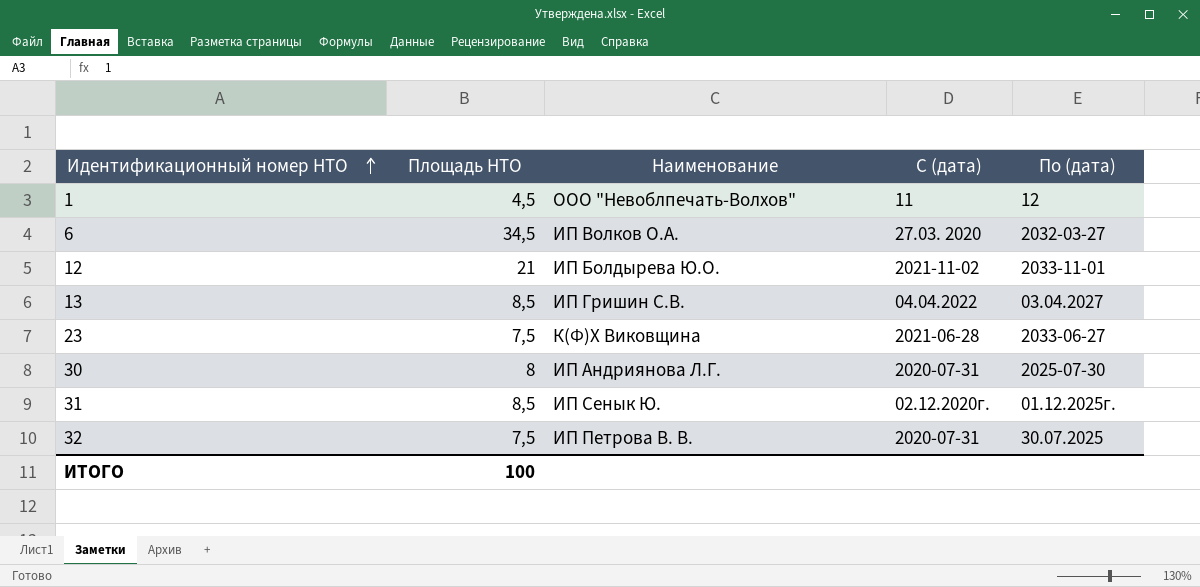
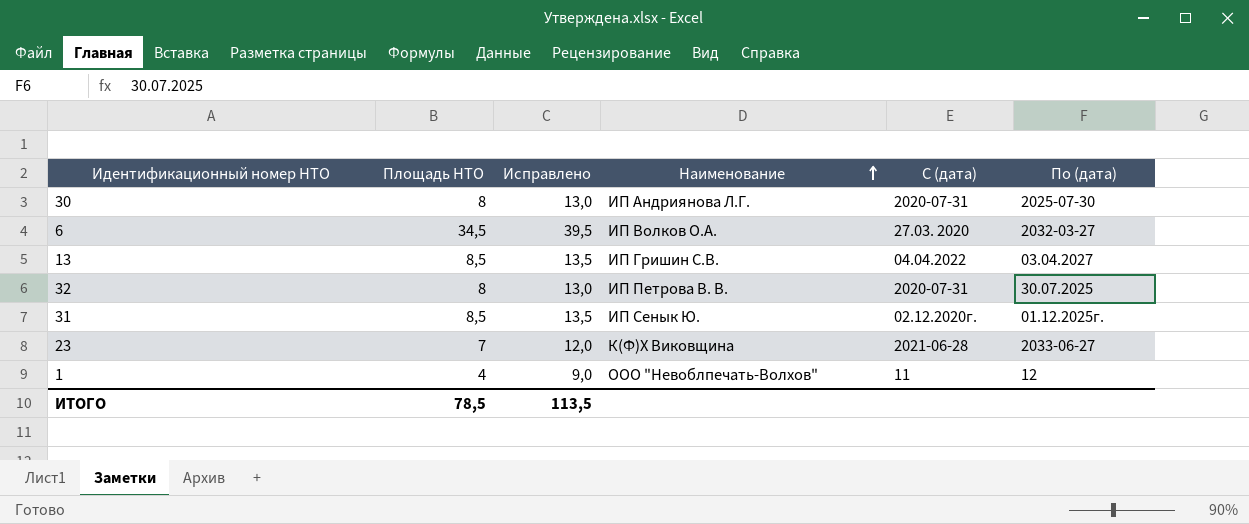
row order: Идентификационный номер НТО ascending -> Наименование ascending
column Исправлено | formula: none -> [Площадь НТО] + 5
row 12: 21 | ИП Болдырева Ю.О. | 2021-11-02 | 2033-11-01 -> none
32 | Площадь НТО: 7,5 -> 8
23 | Площадь НТО: 7,5 -> 7
1 | Площадь НТО: 4,5 -> 4
ИТОГО | Площадь НТО: 100 -> 78,5

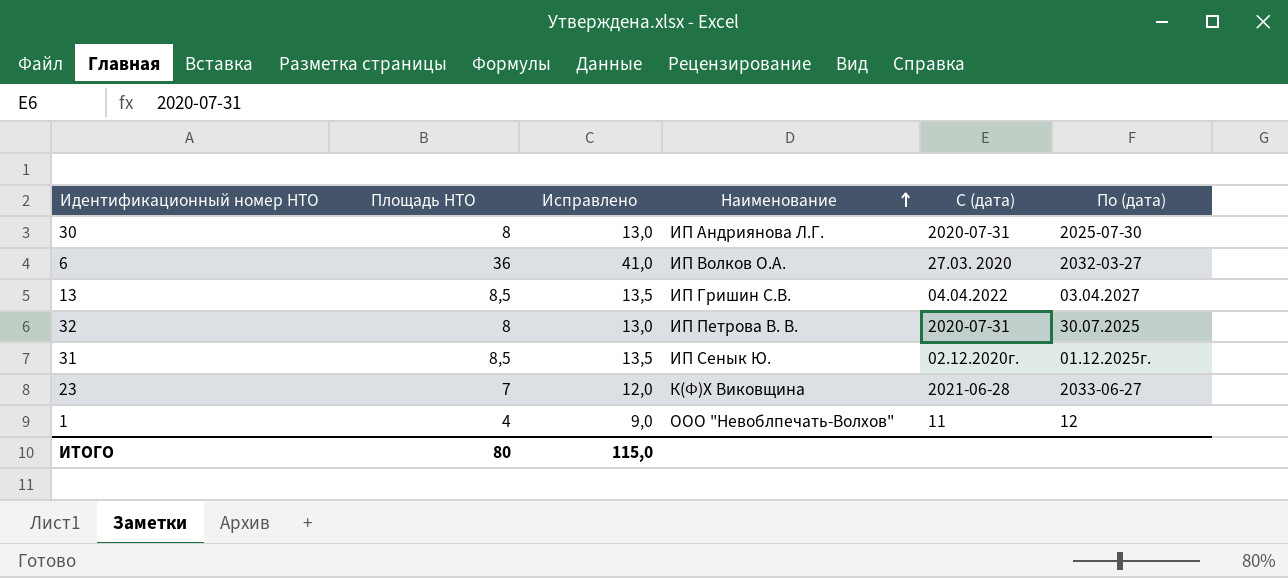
6 | Площадь НТО: 34,5 -> 36
6 | Исправлено: 39,5 -> 41,0
ИТОГО | Площадь НТО: 78,5 -> 80
ИТОГО | Исправлено: 113,5 -> 115,0

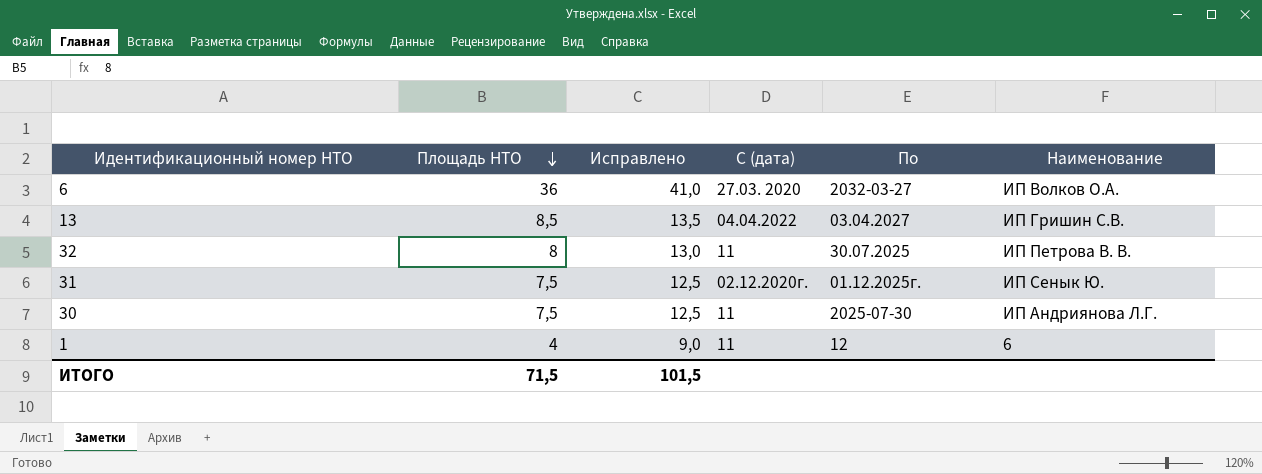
row order: Наименование ascending -> Площадь НТО descending
column name: По (дата) -> По
column Наименование | position: 4 -> 6
row 23: 7 | 12,0 | К(Ф)Х Виковщина | 2021-06-28 | 2033-06-27 -> none
32 | С (дата): 2020-07-31 -> 11
31 | Площадь НТО: 8,5 -> 7,5
31 | Исправлено: 13,5 -> 12,5
30 | Площадь НТО: 8 -> 7,5
30 | Исправлено: 13,0 -> 12,5
30 | С (дата): 2020-07-31 -> 11
1 | Наименование: ООО "Невоблпечать-Волхов" -> 6
ИТОГО | Площадь НТО: 80 -> 71,5
ИТОГО | Исправлено: 115,0 -> 101,5

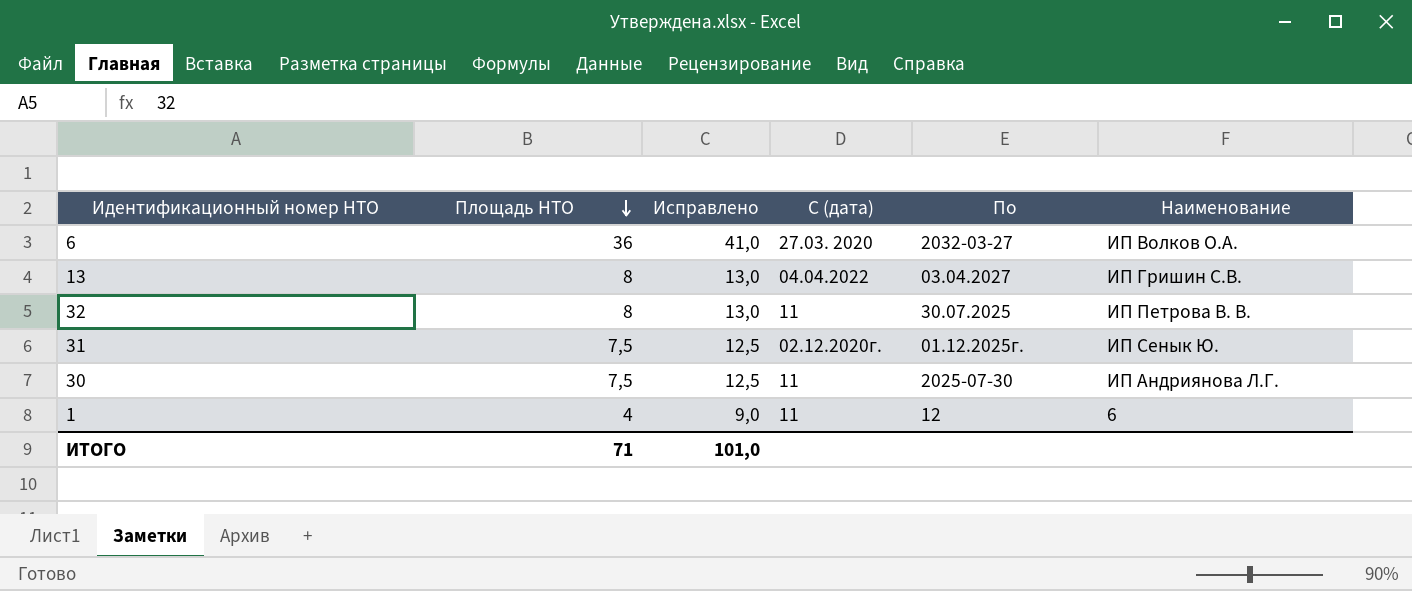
13 | Площадь НТО: 8,5 -> 8
13 | Исправлено: 13,5 -> 13,0
ИТОГО | Площадь НТО: 71,5 -> 71
ИТОГО | Исправлено: 101,5 -> 101,0

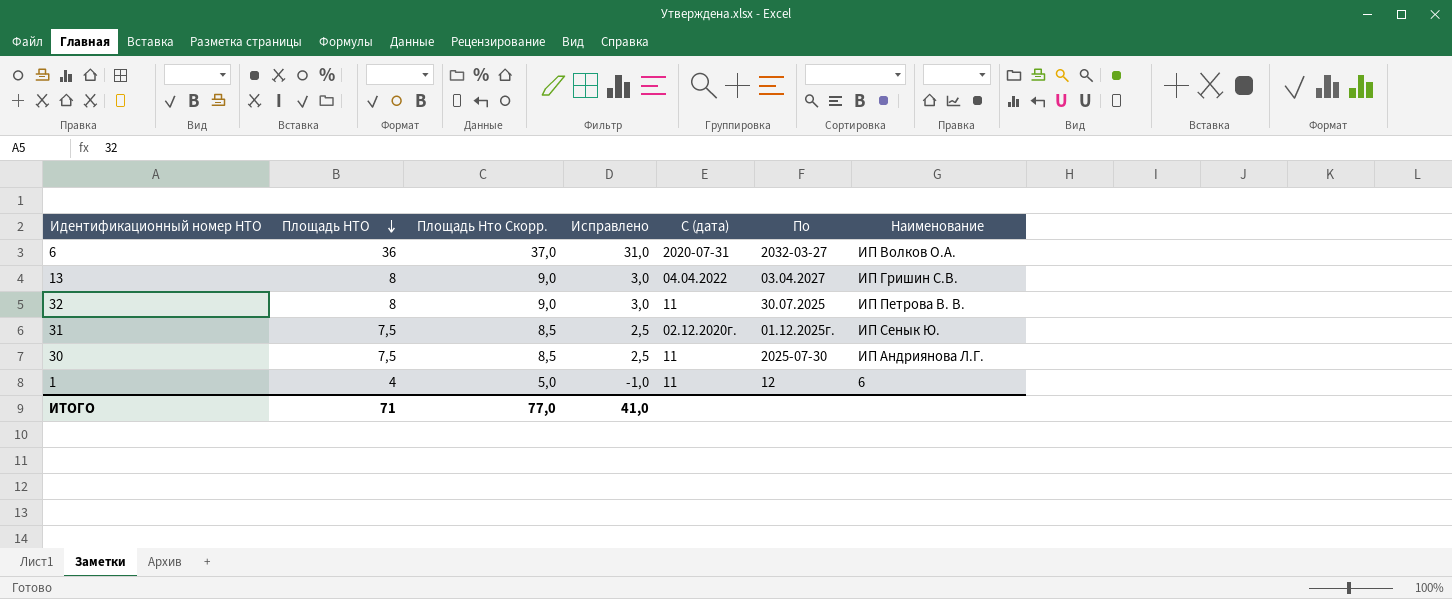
column Площадь Нто Скорр. | formula: none -> [Площадь НТО] + 1
column Исправлено | formula: [Площадь НТО] + 5 -> [Площадь НТО] - 5
6 | С (дата): 27.03. 2020 -> 2020-07-31
ИТОГО | Исправлено: 101,0 -> 41,0

